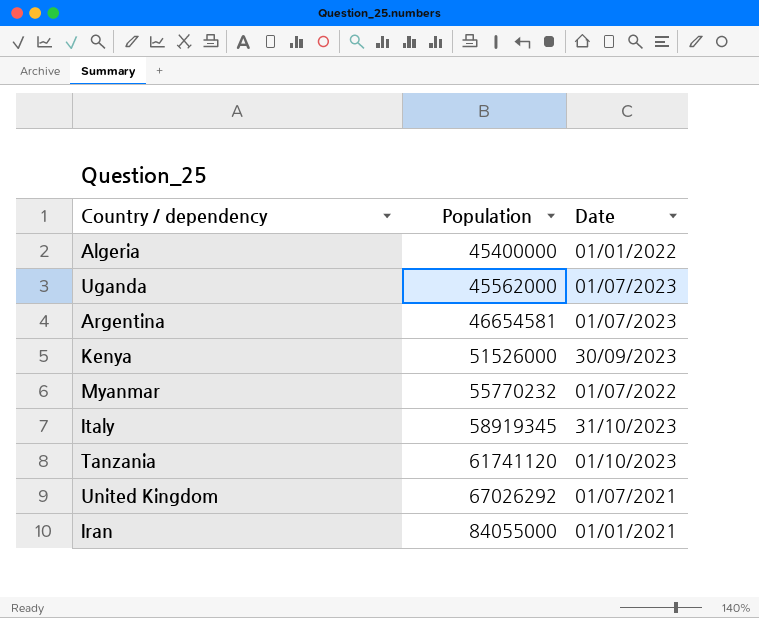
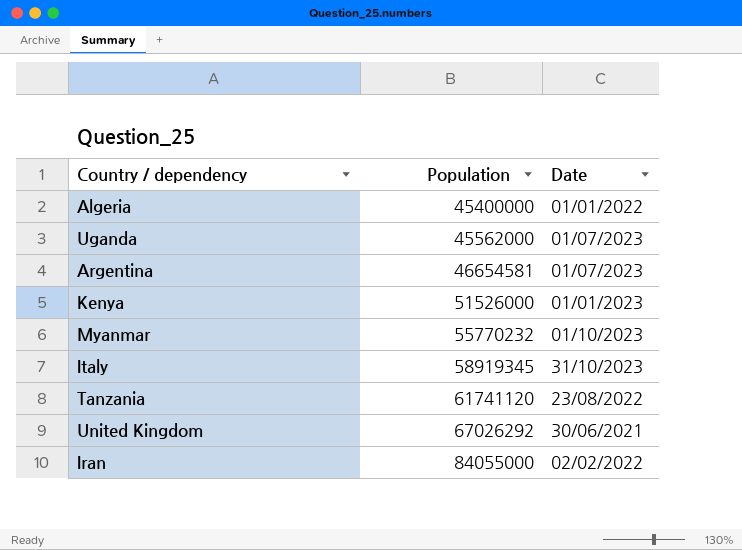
Kenya | Date: 30/09/2023 -> 01/01/2023
Myanmar | Date: 01/07/2022 -> 01/10/2023
Tanzania | Date: 01/10/2023 -> 23/08/2022
United Kingdom | Date: 01/07/2021 -> 30/06/2021
Iran | Date: 01/01/2021 -> 02/02/2022

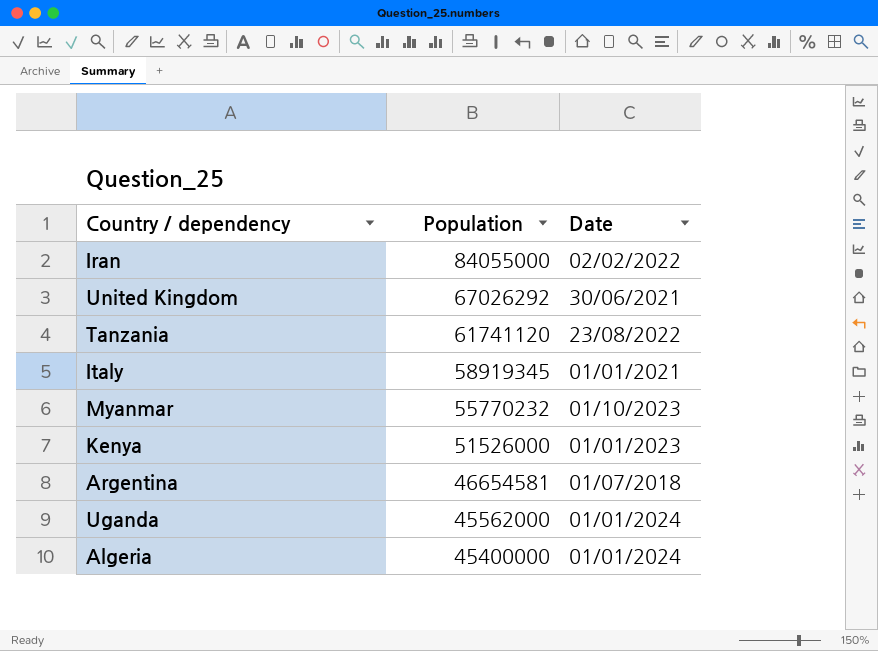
row order: Population ascending -> Population descending
Italy | Date: 31/10/2023 -> 01/01/2021
Argentina | Date: 01/07/2023 -> 01/07/2018
Uganda | Date: 01/07/2023 -> 01/01/2024
Algeria | Date: 01/01/2022 -> 01/01/2024

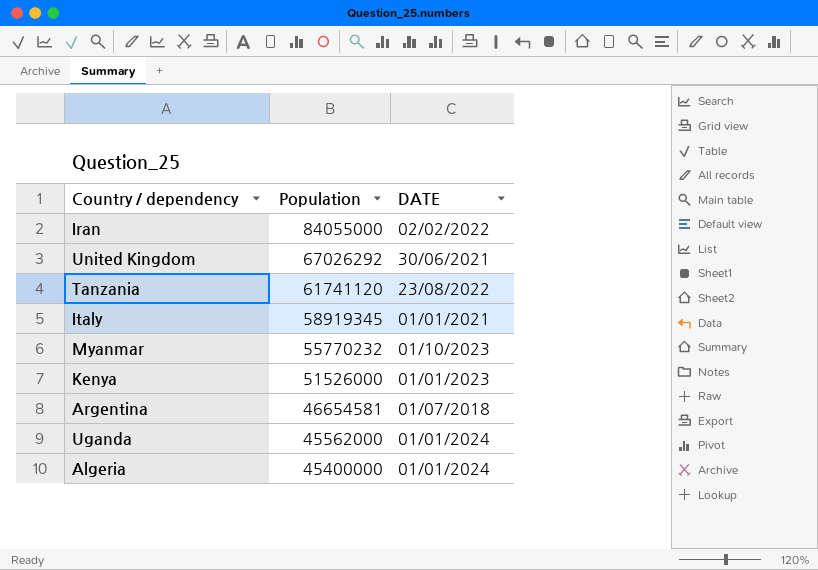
column name: Date -> DATE

